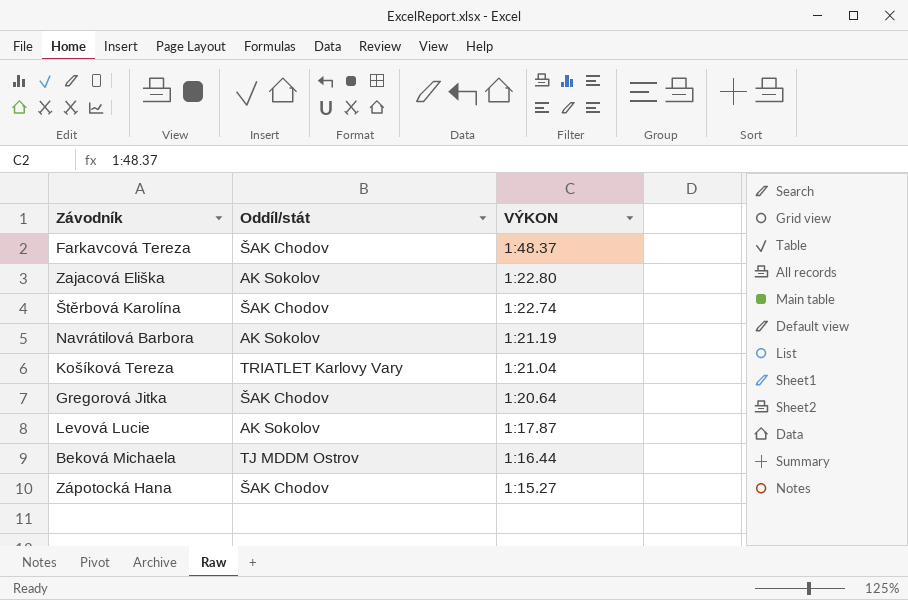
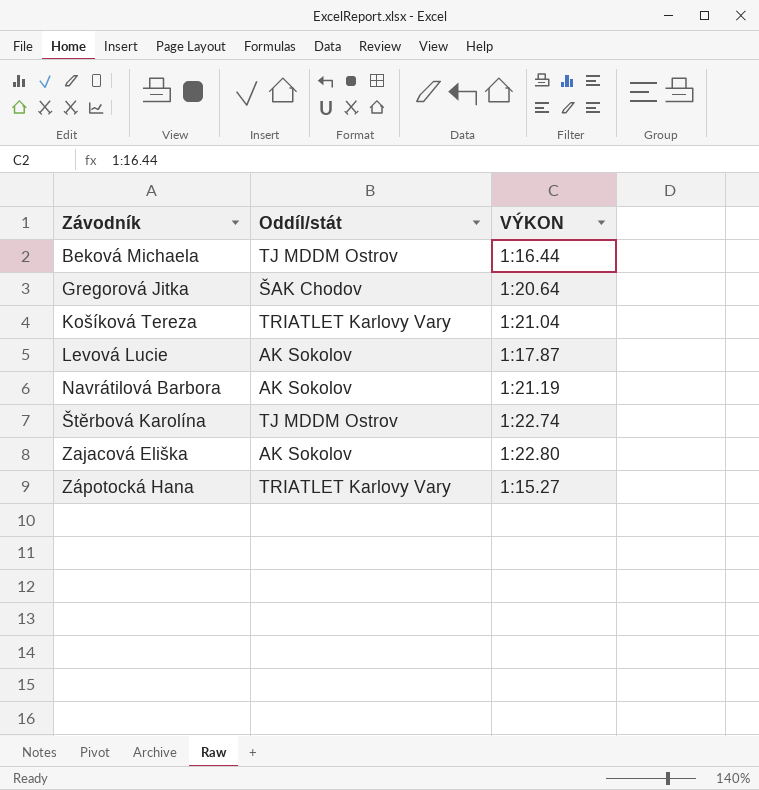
row order: VÝKON descending -> Závodník ascending
row Farkavcová Tereza: ŠAK Chodov | 1:48.37 -> none
Štěrbová Karolína | Oddíl/stát: ŠAK Chodov -> TJ MDDM Ostrov
Zápotocká Hana | Oddíl/stát: ŠAK Chodov -> TRIATLET Karlovy Vary

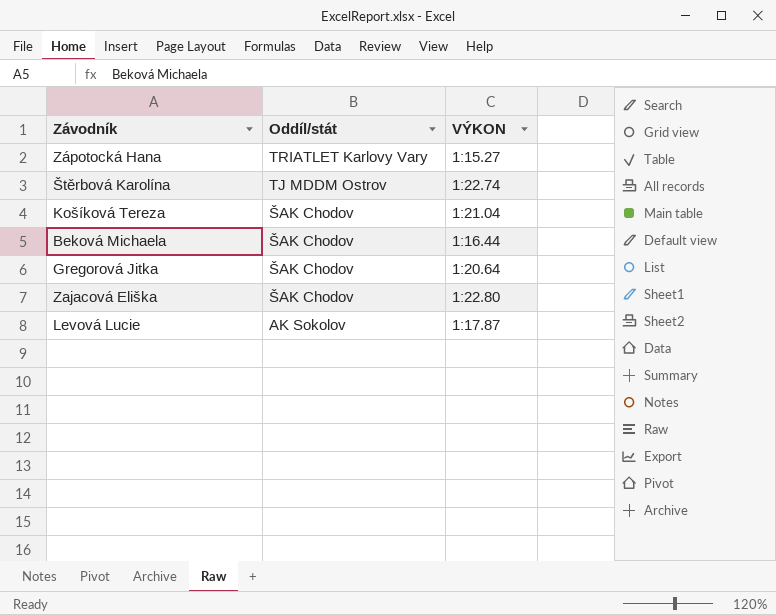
row order: Závodník ascending -> Oddíl/stát descending
row Navrátilová Barbora: AK Sokolov | 1:21.19 -> none
Košíková Tereza | Oddíl/stát: TRIATLET Karlovy Vary -> ŠAK Chodov
Beková Michaela | Oddíl/stát: TJ MDDM Ostrov -> ŠAK Chodov
Zajacová Eliška | Oddíl/stát: AK Sokolov -> ŠAK Chodov

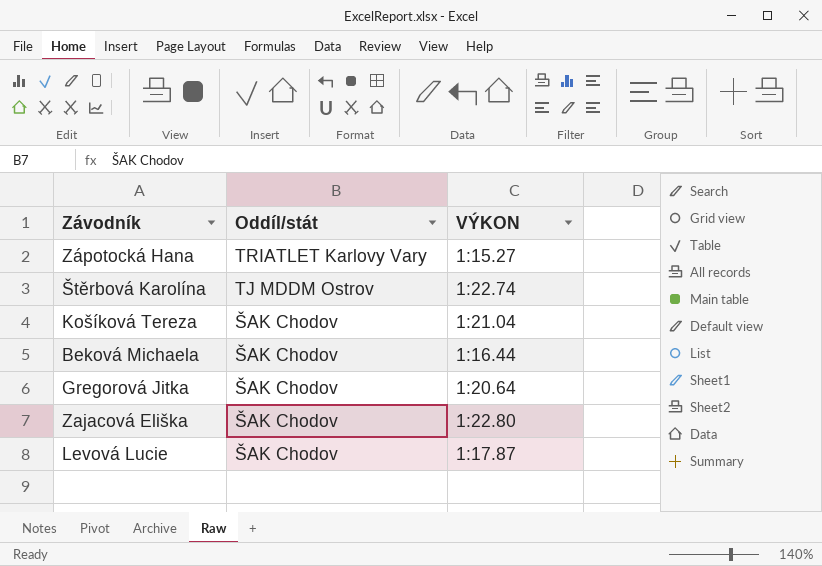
Levová Lucie | Oddíl/stát: AK Sokolov -> ŠAK Chodov

